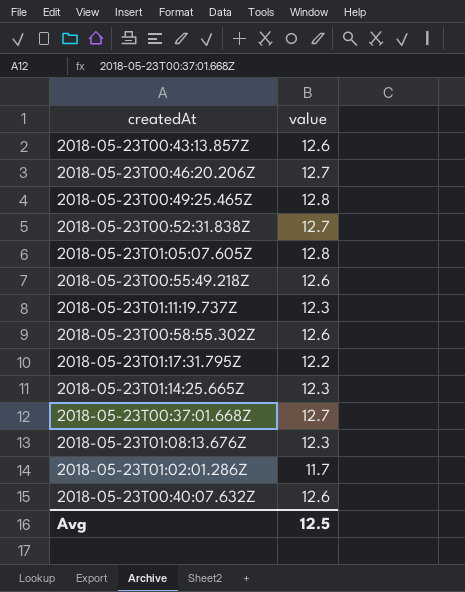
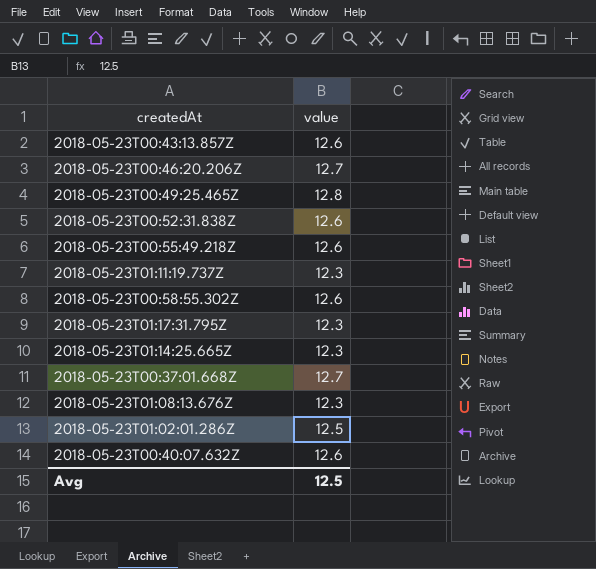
row 2018-05-23T01:05:07.605Z: 12.8 -> none
2018-05-23T00:52:31.838Z | value: 12.7 -> 12.6
2018-05-23T01:17:31.795Z | value: 12.2 -> 12.3
2018-05-23T01:02:01.286Z | value: 11.7 -> 12.5

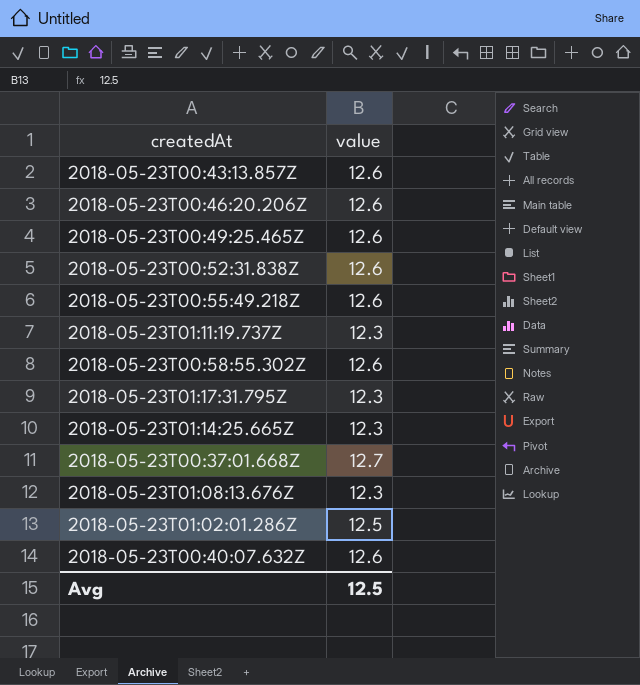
2018-05-23T00:46:20.206Z | value: 12.7 -> 12.6
2018-05-23T00:49:25.465Z | value: 12.8 -> 12.6

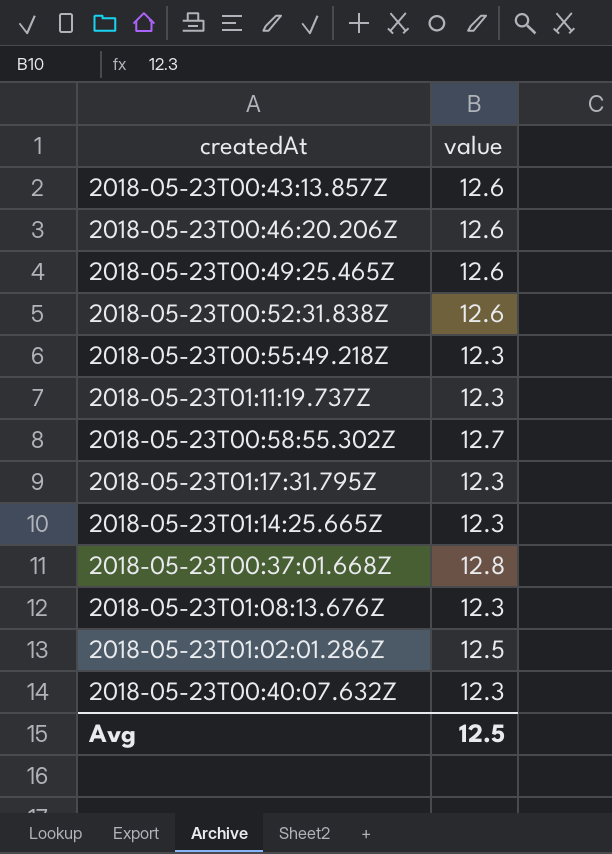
2018-05-23T00:55:49.218Z | value: 12.6 -> 12.3
2018-05-23T00:58:55.302Z | value: 12.6 -> 12.7
2018-05-23T00:37:01.668Z | value: 12.7 -> 12.8
2018-05-23T00:40:07.632Z | value: 12.6 -> 12.3

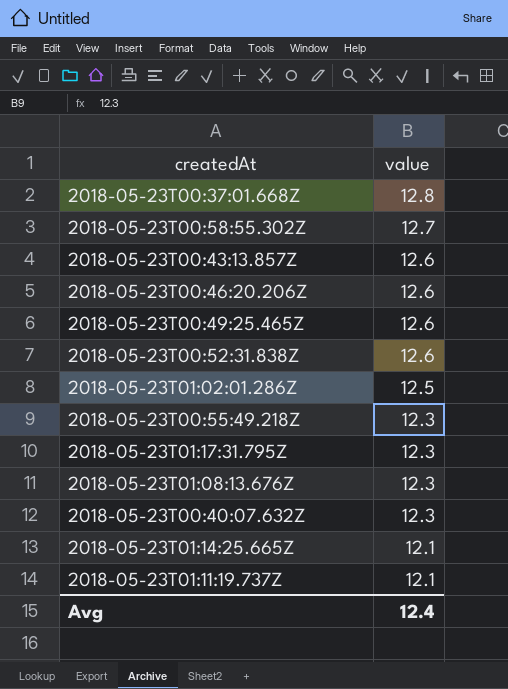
row order: none -> value descending
2018-05-23T01:14:25.665Z | value: 12.3 -> 12.1
2018-05-23T01:11:19.737Z | value: 12.3 -> 12.1
Avg | value: 12.5 -> 12.4

